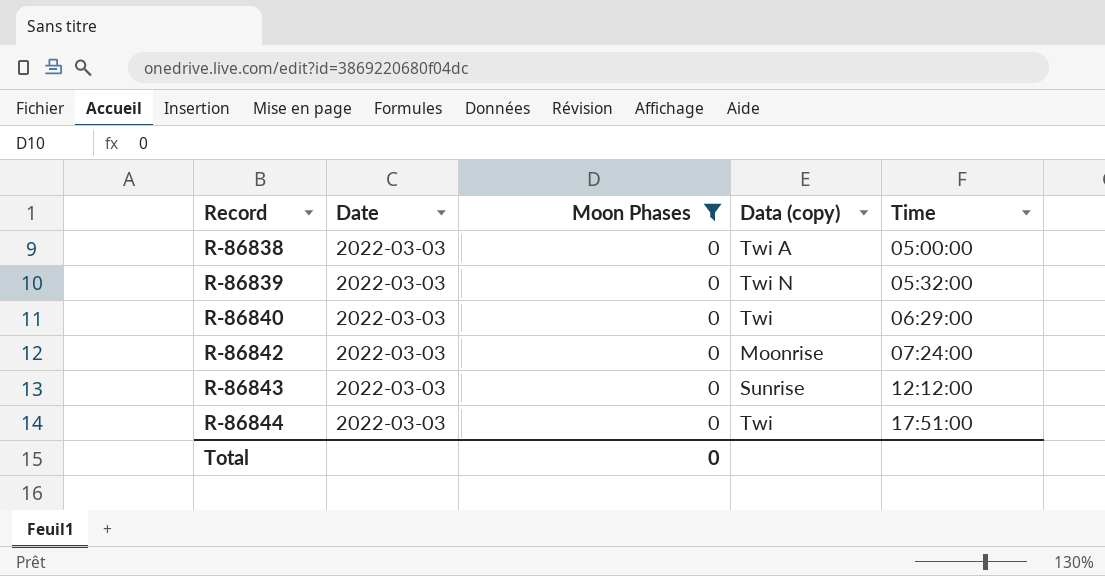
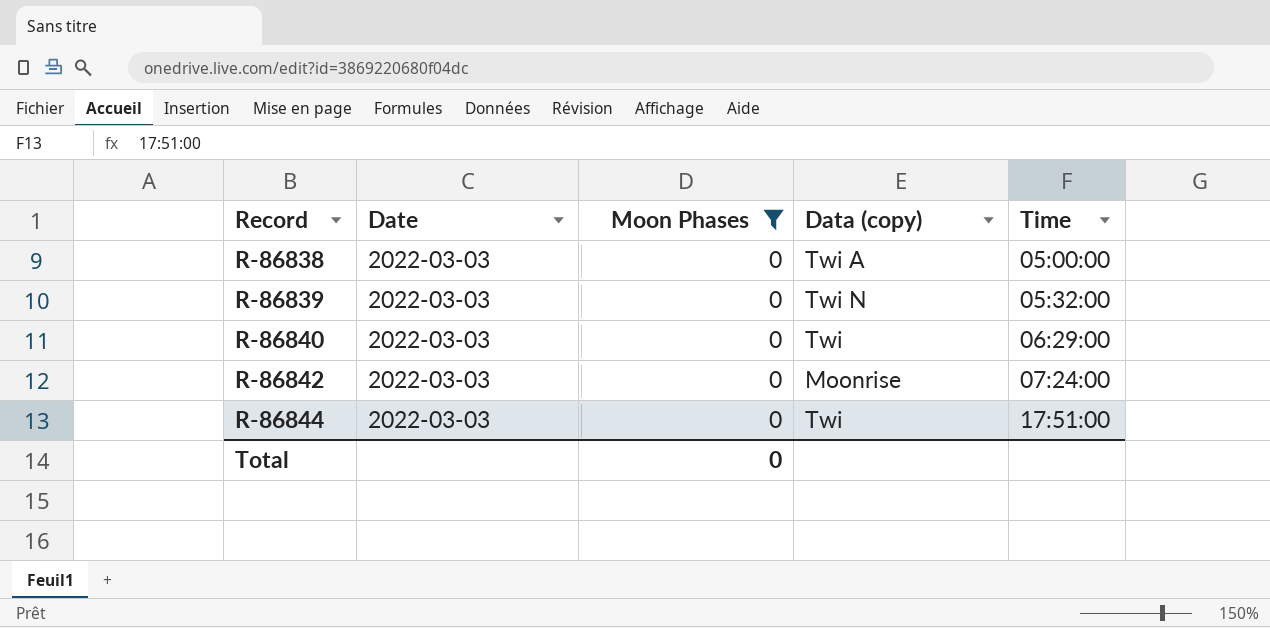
row R-86843: 2022-03-03 | 0 | Sunrise | 12:12:00 -> none

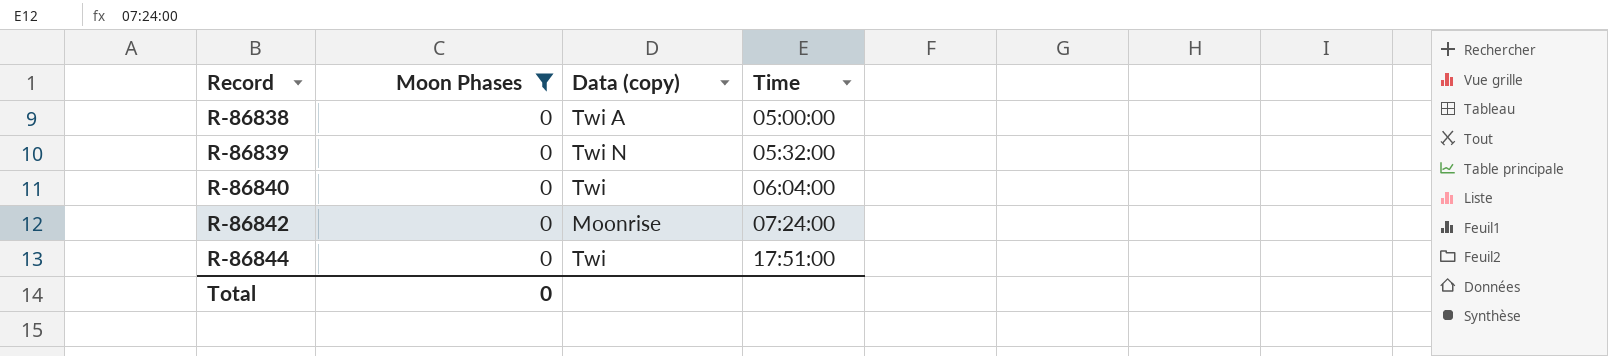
column Date | position: 2 -> none
R-86840 | Time: 06:29:00 -> 06:04:00

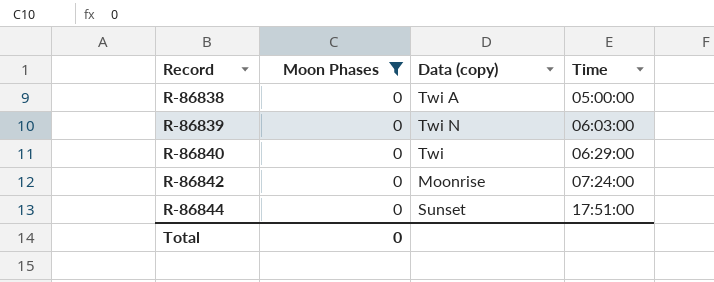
R-86839 | Time: 05:32:00 -> 06:03:00
R-86840 | Time: 06:04:00 -> 06:29:00
R-86844 | Data (copy): Twi -> Sunset

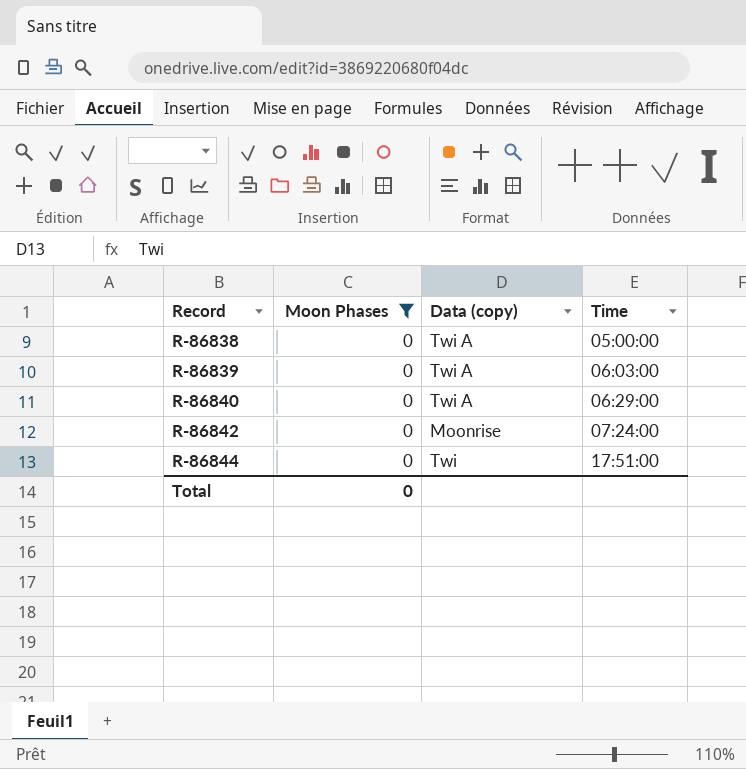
R-86839 | Data (copy): Twi N -> Twi A
R-86840 | Data (copy): Twi -> Twi A
R-86844 | Data (copy): Sunset -> Twi

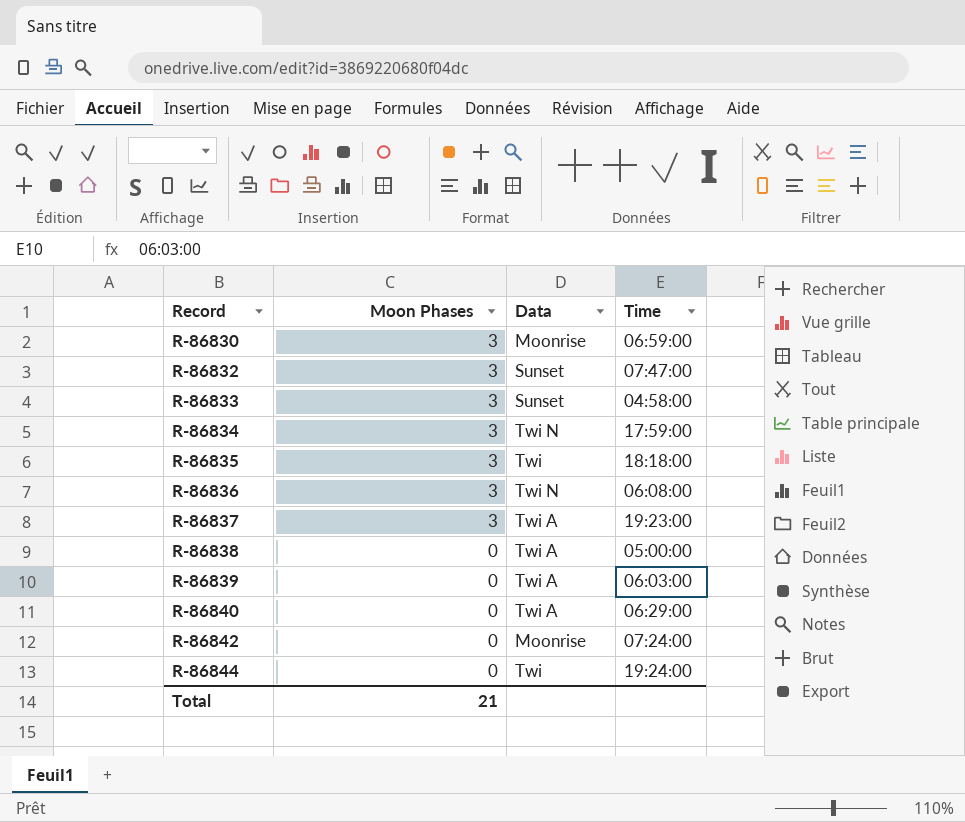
filter: Moon Phases = 0 -> none
column name: Data (copy) -> Data
R-86844 | Time: 17:51:00 -> 19:24:00
Total | Moon Phases: 0 -> 21

